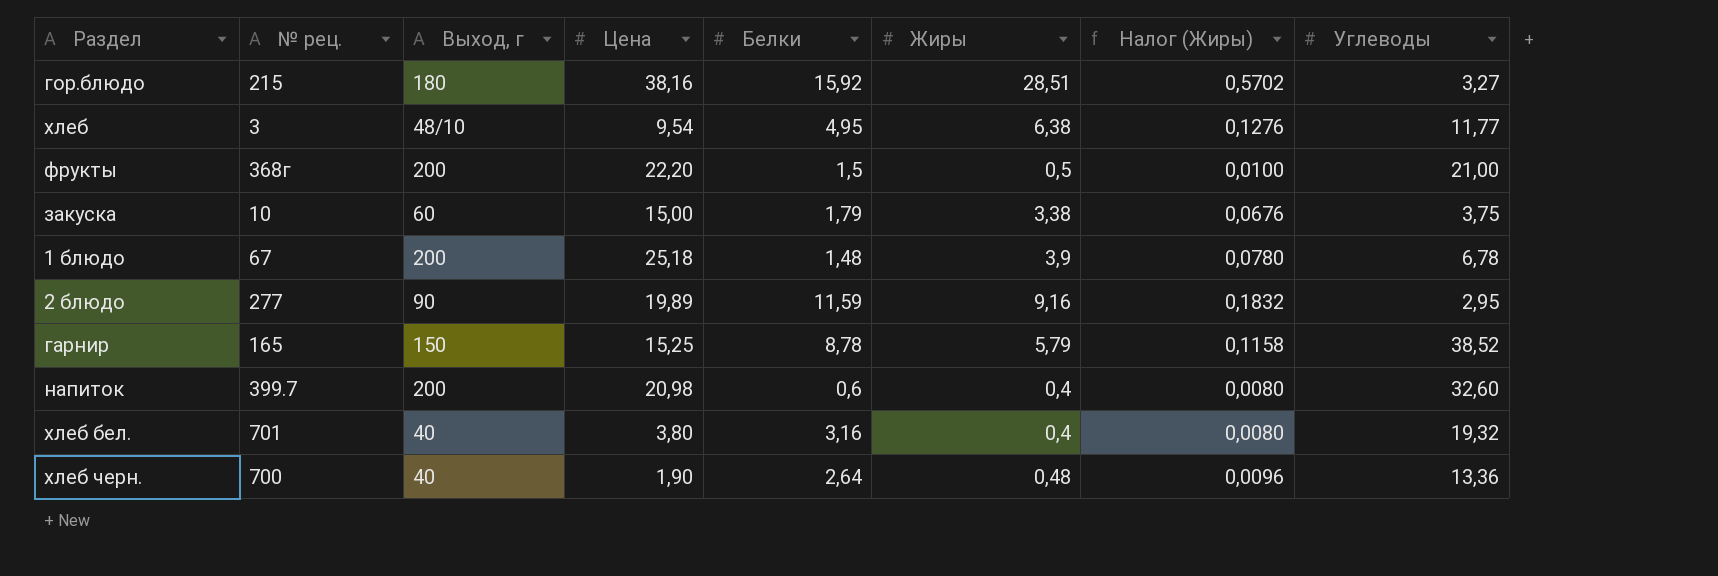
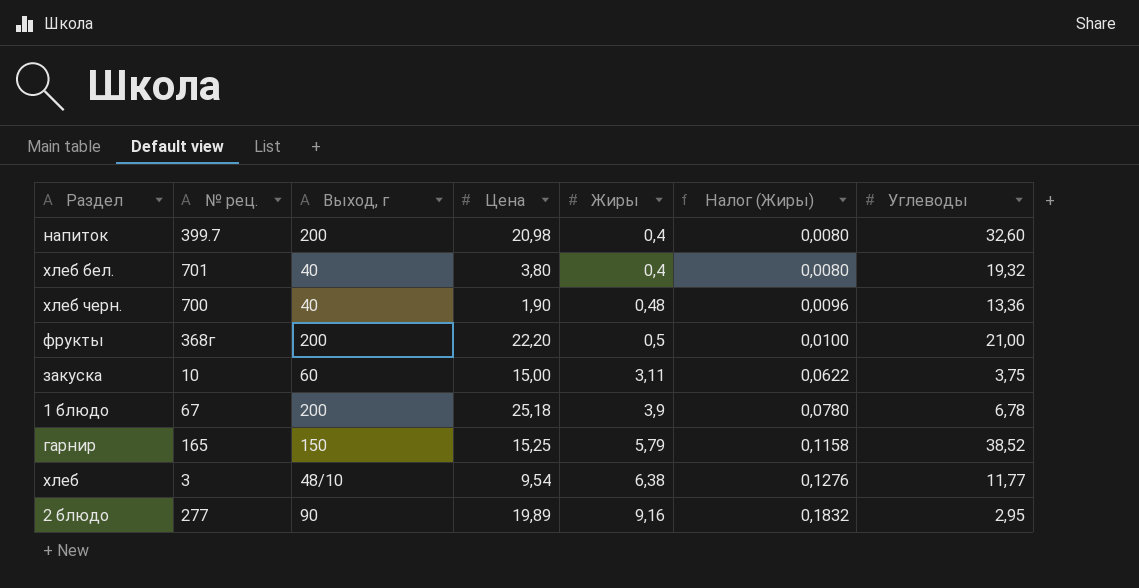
row order: none -> Жиры ascending
column Белки | position: 5 -> none
row гор.блюдо: 215 | 180 | 38,16 | 15,92 | 28,51 | 0,5702 | 3,27 -> none
закуска | Жиры: 3,38 -> 3,11
закуска | Налог (Жиры): 0,0676 -> 0,0622

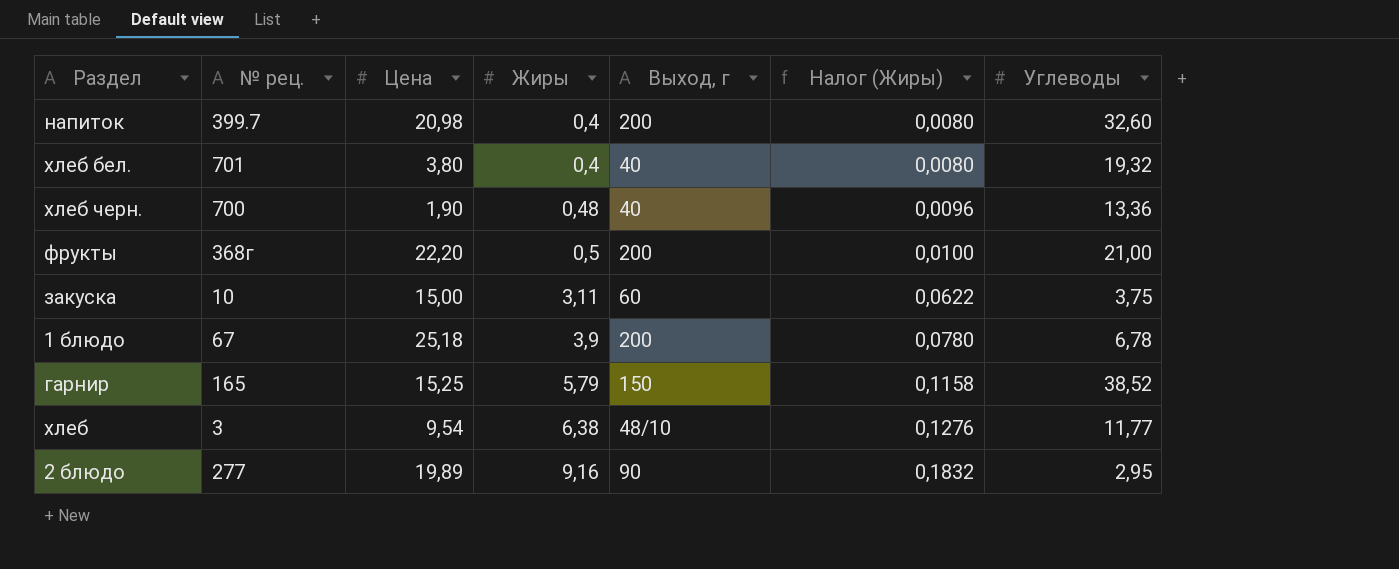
column Выход, г | position: 3 -> 5

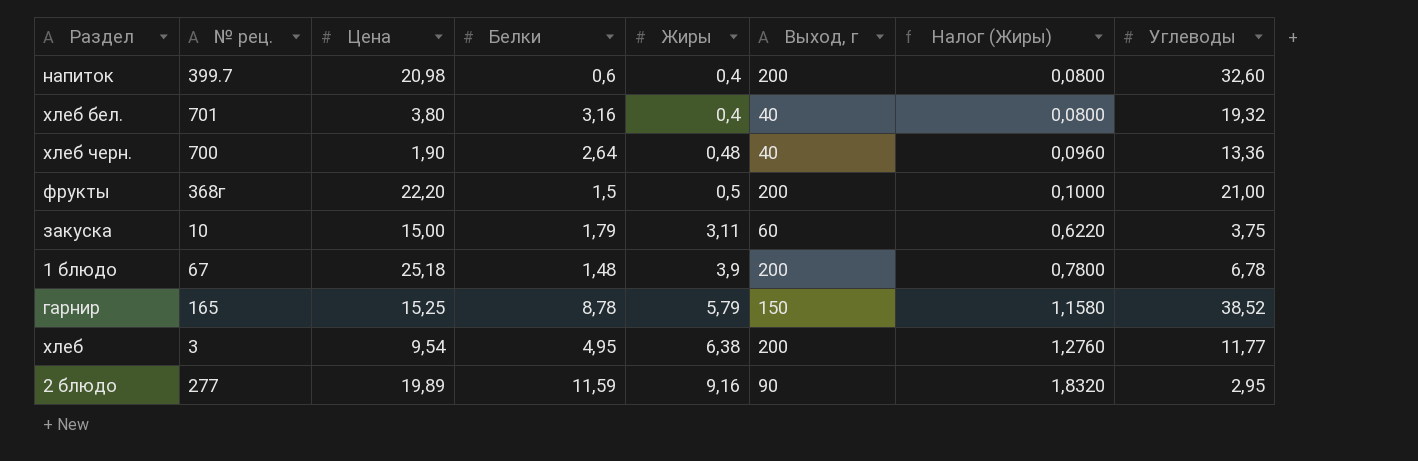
column Белки | position: none -> 4
column Налог (Жиры) | formula: [Жиры] * 0,02 -> [Жиры] * 0,2
хлеб | Выход, г: 48/10 -> 200

